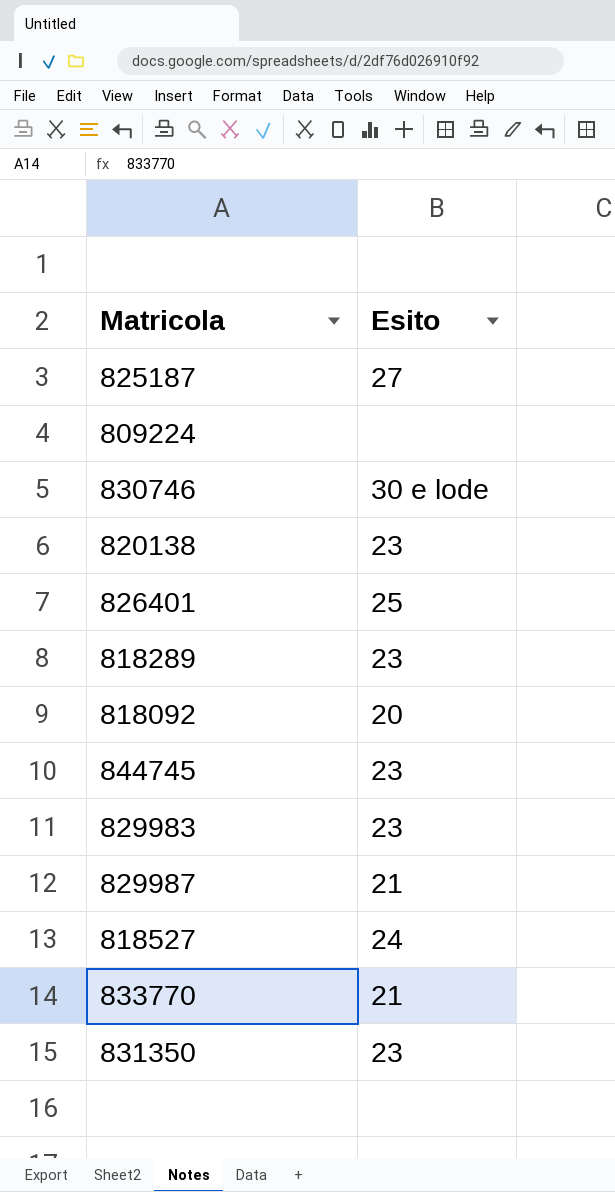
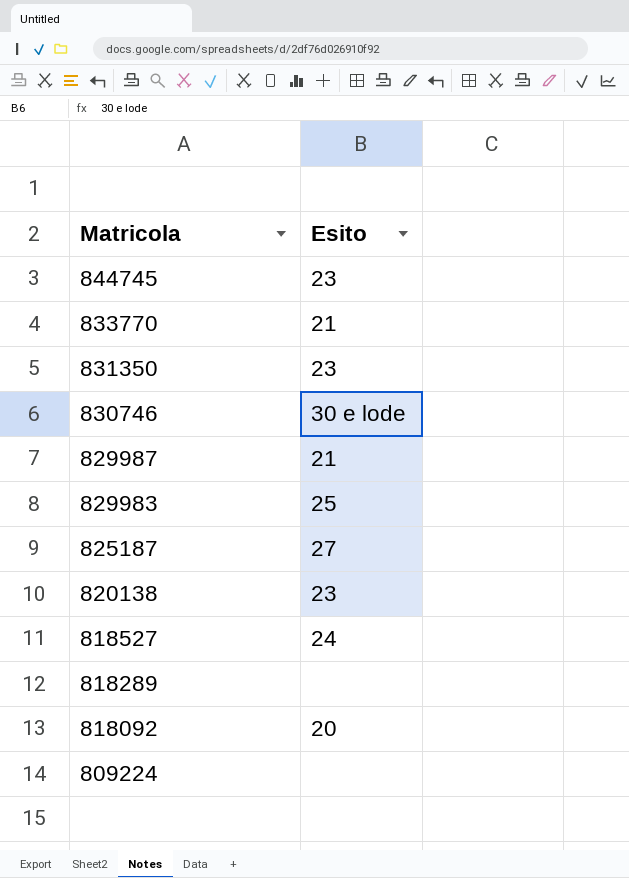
row order: none -> Matricola descending
row 826401: 25 -> none
829983 | Esito: 23 -> 25
818289 | Esito: 23 -> none

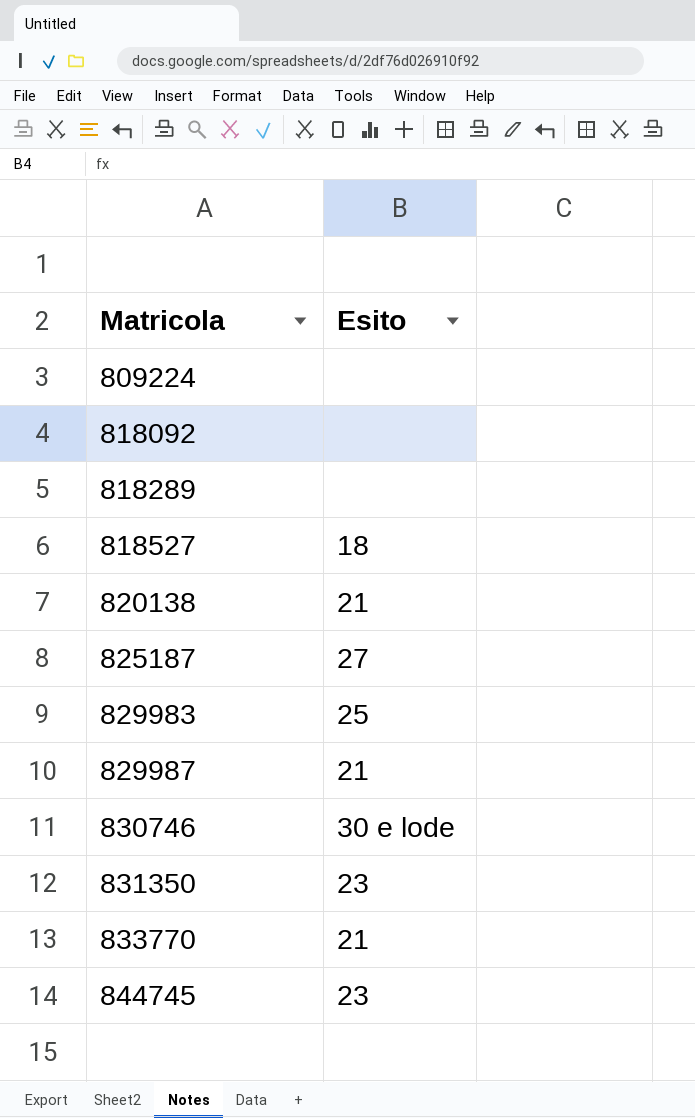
row order: Matricola descending -> Matricola ascending
818092 | Esito: 20 -> none
818527 | Esito: 24 -> 18
820138 | Esito: 23 -> 21

